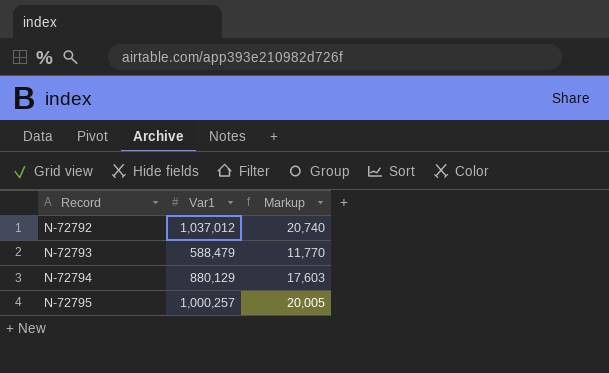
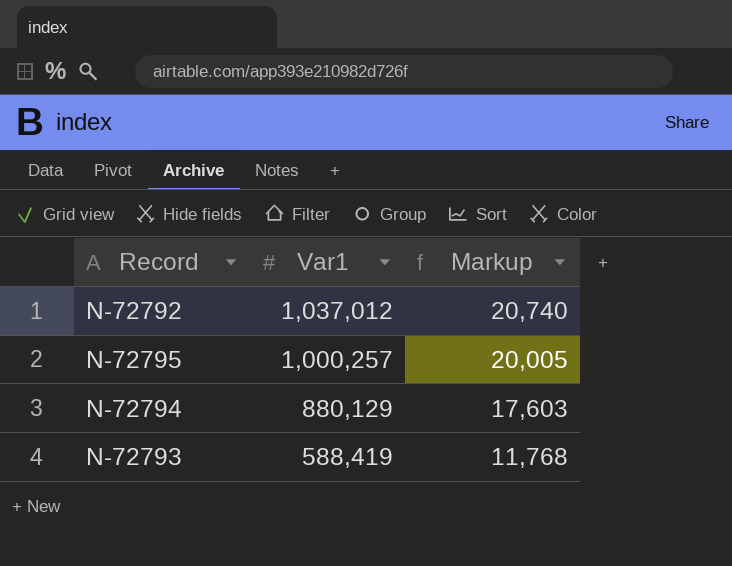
row order: Record ascending -> Var1 descending
N-72793 | Var1: 588,479 -> 588,419
N-72793 | Markup: 11,770 -> 11,768

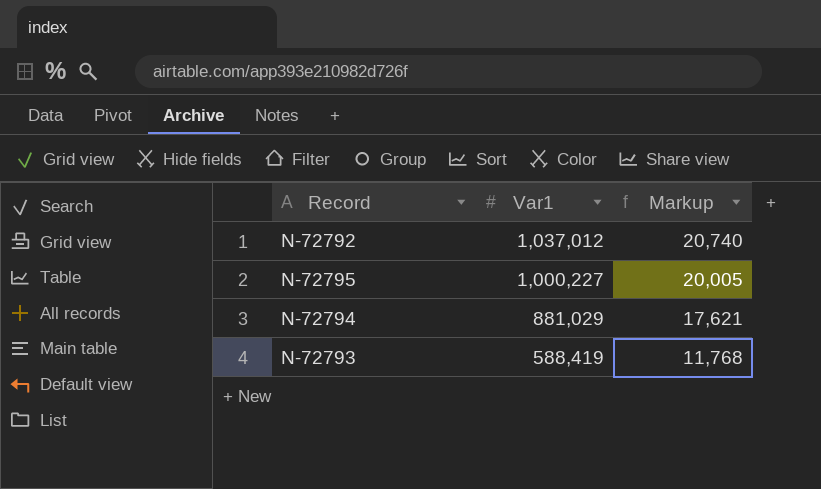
N-72795 | Var1: 1,000,257 -> 1,000,227
N-72794 | Var1: 880,129 -> 881,029
N-72794 | Markup: 17,603 -> 17,621

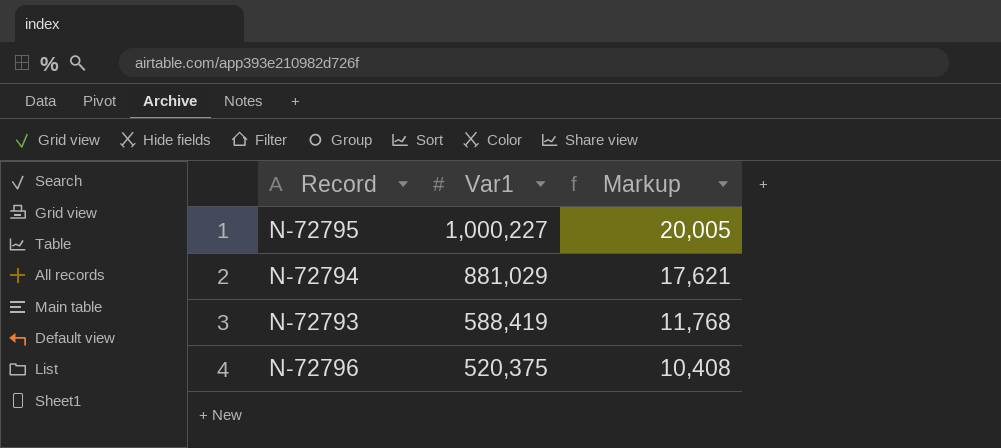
row N-72792: 1,037,012 | 20,740 -> none
row N-72796: none -> 520,375 | 10,408

